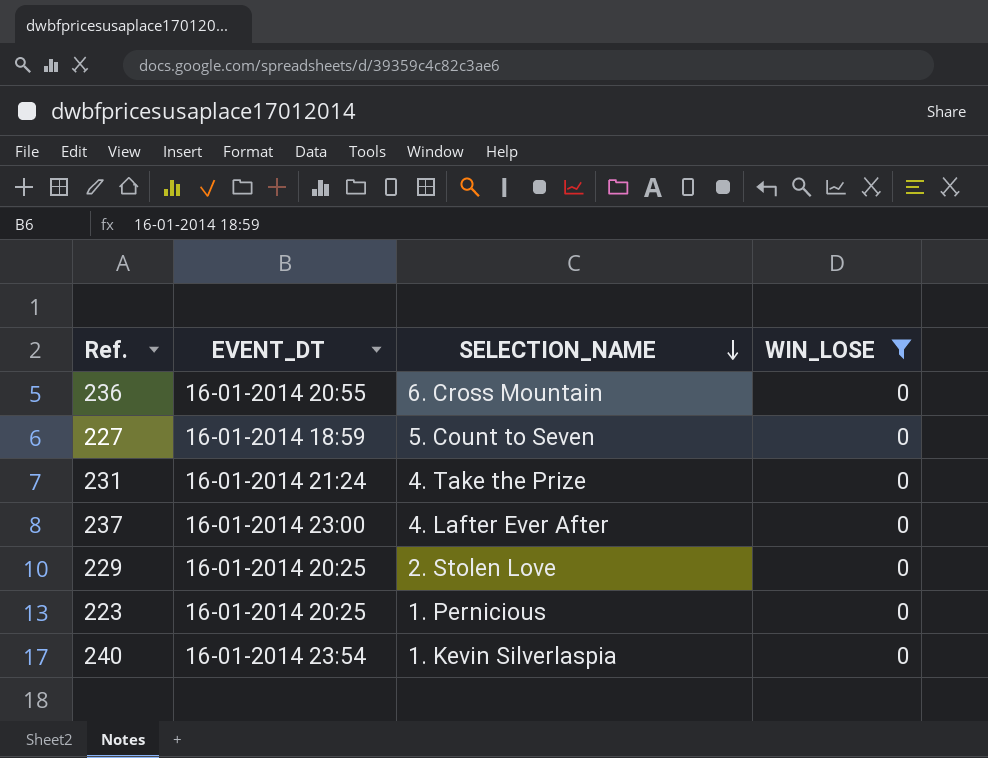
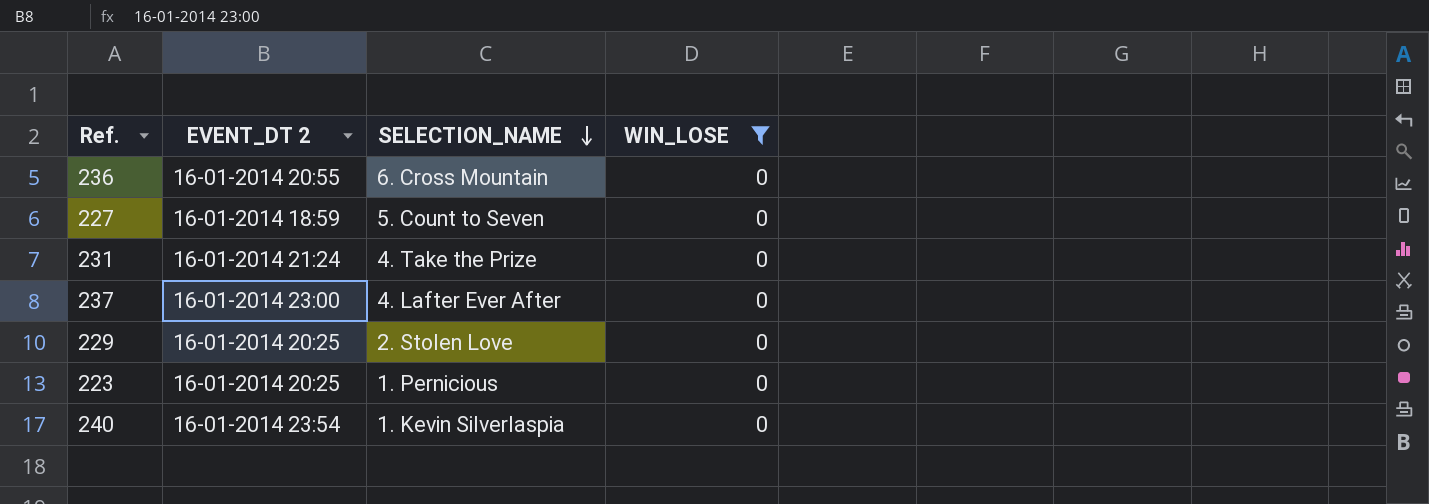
column name: EVENT_DT -> EVENT_DT 2

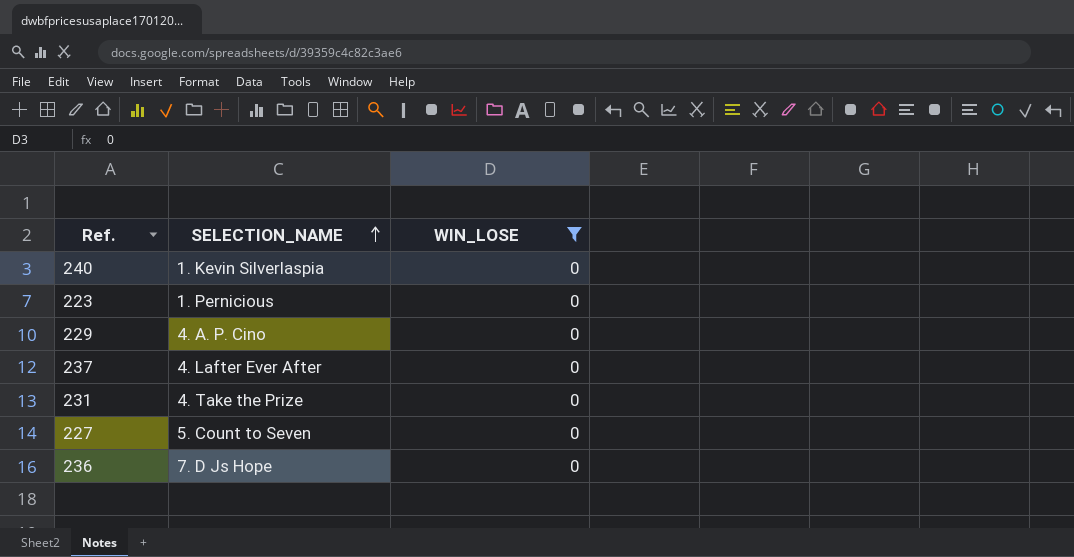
row order: SELECTION_NAME descending -> SELECTION_NAME ascending
column EVENT_DT 2 | position: 2 -> none
229 | SELECTION_NAME: 2. Stolen Love -> 4. A. P. Cino
236 | SELECTION_NAME: 6. Cross Mountain -> 7. D Js Hope

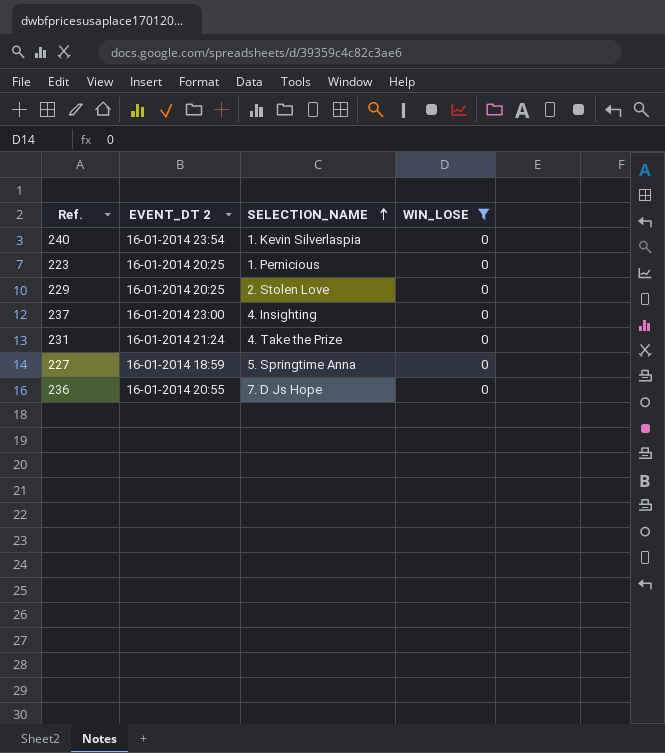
column EVENT_DT 2 | position: none -> 2
229 | SELECTION_NAME: 4. A. P. Cino -> 2. Stolen Love
237 | SELECTION_NAME: 4. Lafter Ever After -> 4. Insighting
227 | SELECTION_NAME: 5. Count to Seven -> 5. Springtime Anna

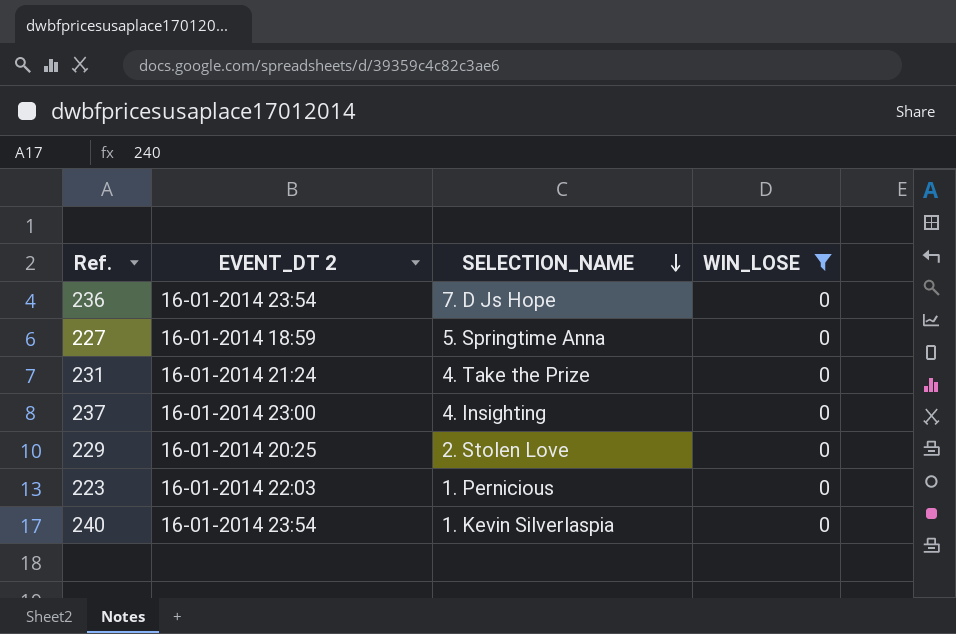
row order: SELECTION_NAME ascending -> SELECTION_NAME descending
236 | EVENT_DT 2: 16-01-2014 20:55 -> 16-01-2014 23:54
223 | EVENT_DT 2: 16-01-2014 20:25 -> 16-01-2014 22:03

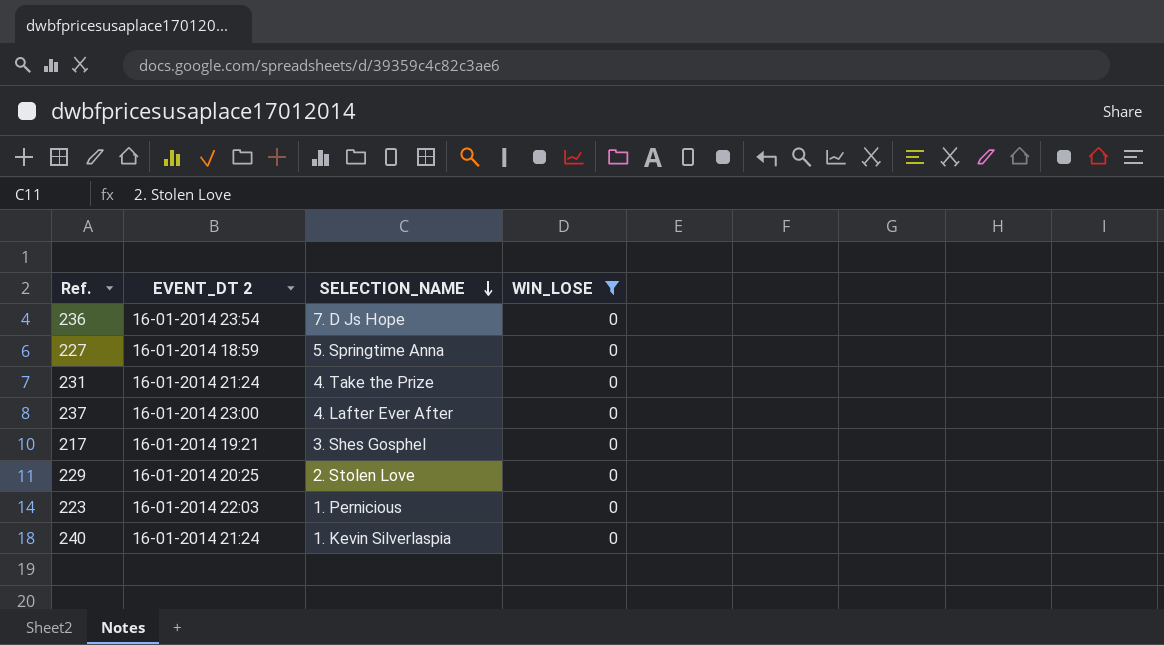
237 | SELECTION_NAME: 4. Insighting -> 4. Lafter Ever After
row 217: none -> 16-01-2014 19:21 | 3. Shes Gosphel | 0
240 | EVENT_DT 2: 16-01-2014 23:54 -> 16-01-2014 21:24

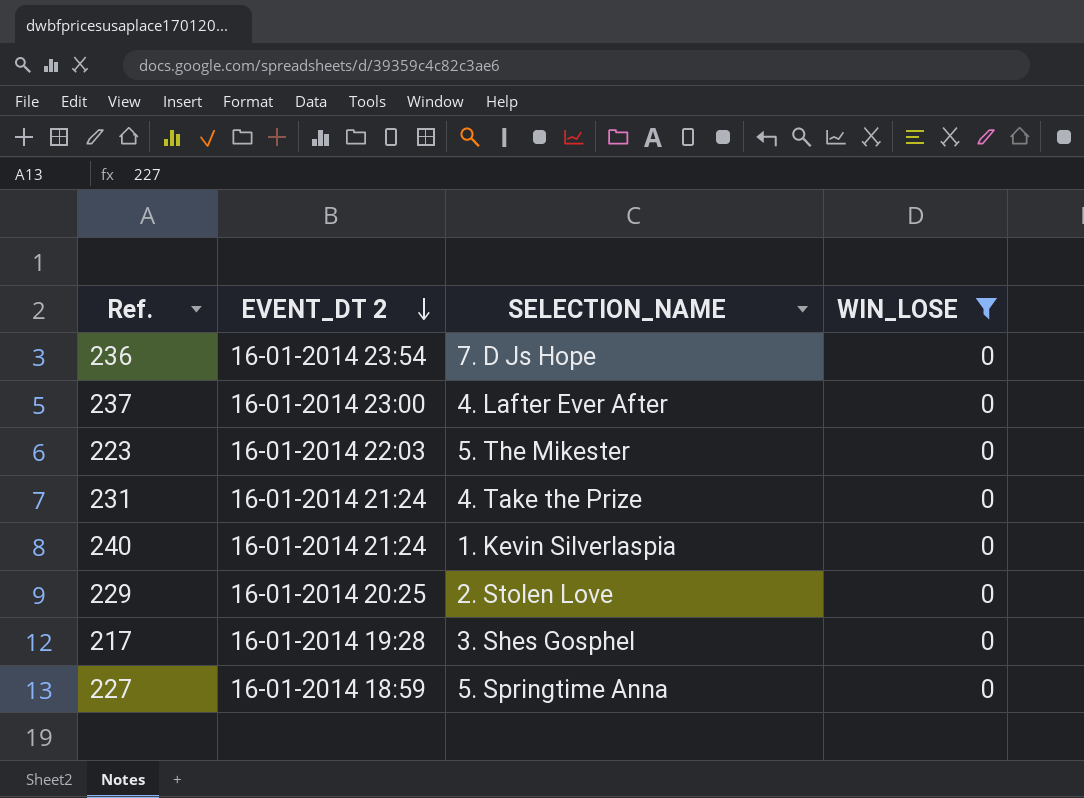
row order: SELECTION_NAME descending -> EVENT_DT 2 descending
223 | SELECTION_NAME: 1. Pernicious -> 5. The Mikester
217 | EVENT_DT 2: 16-01-2014 19:21 -> 16-01-2014 19:28

